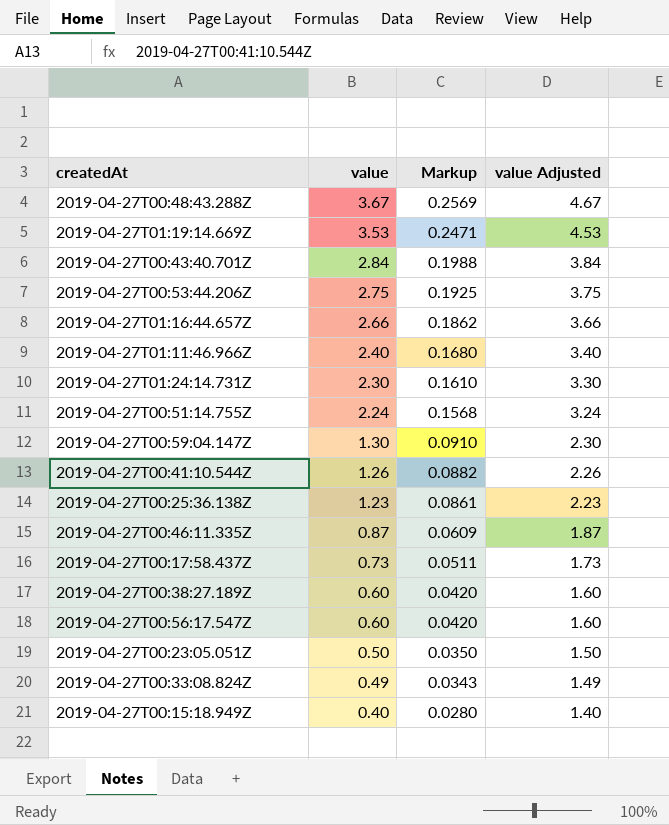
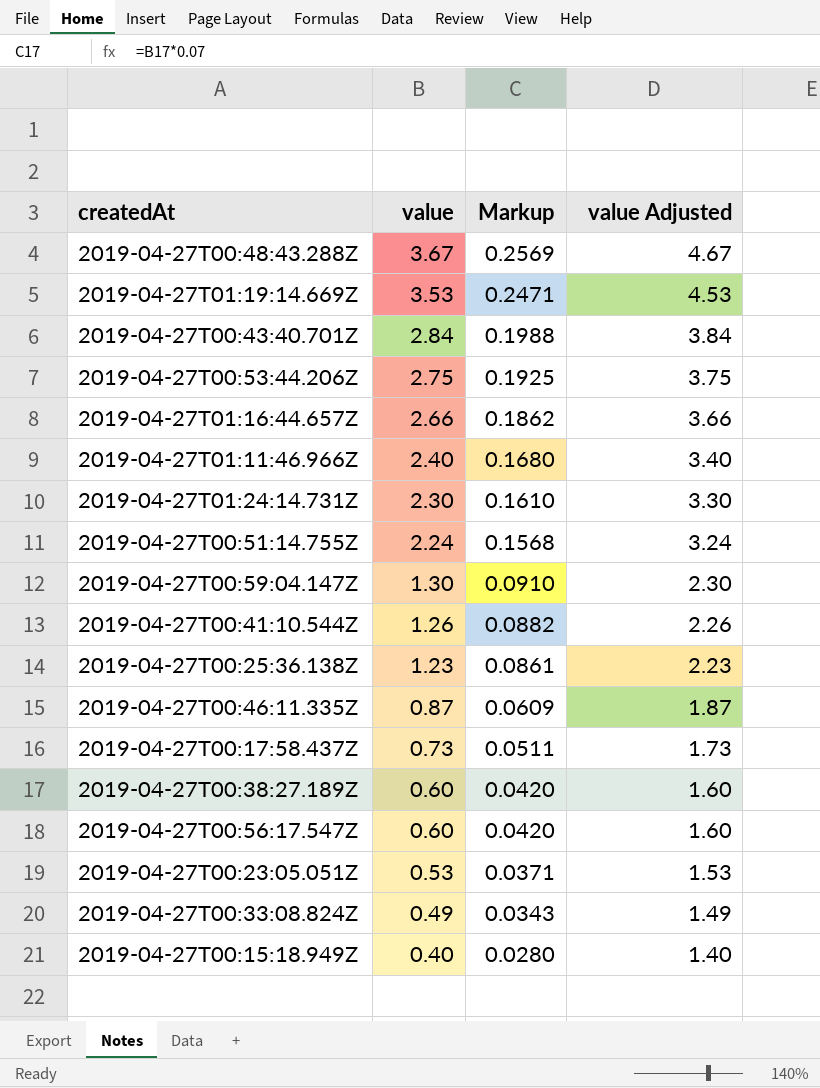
2019-04-27T00:23:05.051Z | value: 0.50 -> 0.53
2019-04-27T00:23:05.051Z | Markup: 0.0350 -> 0.0371
2019-04-27T00:23:05.051Z | value Adjusted: 1.50 -> 1.53

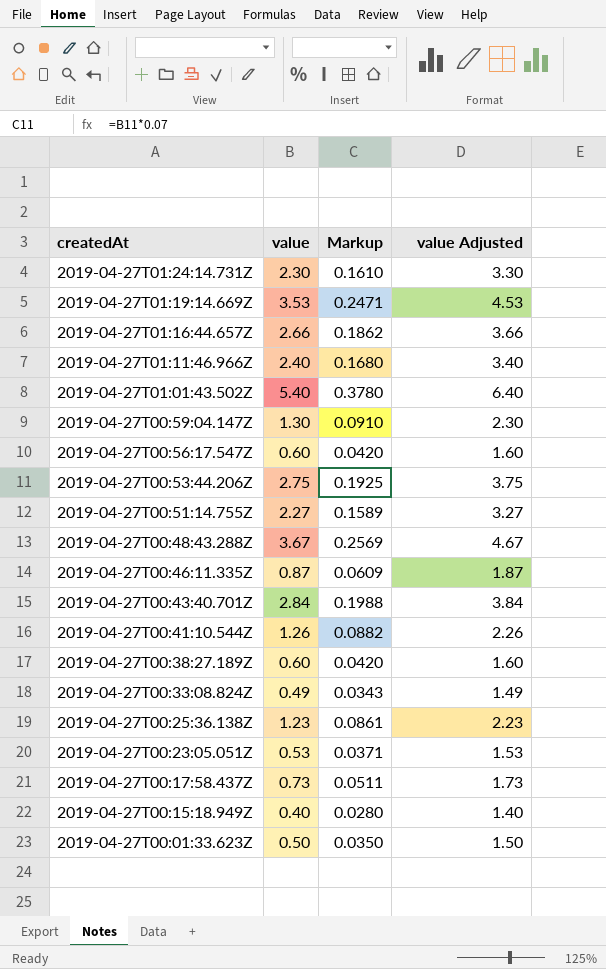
row order: value descending -> createdAt descending
row 2019-04-27T01:01:43.502Z: none -> 5.40 | 0.3780 | 6.40
2019-04-27T00:51:14.755Z | value: 2.24 -> 2.27
2019-04-27T00:51:14.755Z | Markup: 0.1568 -> 0.1589
2019-04-27T00:51:14.755Z | value Adjusted: 3.24 -> 3.27
row 2019-04-27T00:01:33.623Z: none -> 0.50 | 0.0350 | 1.50

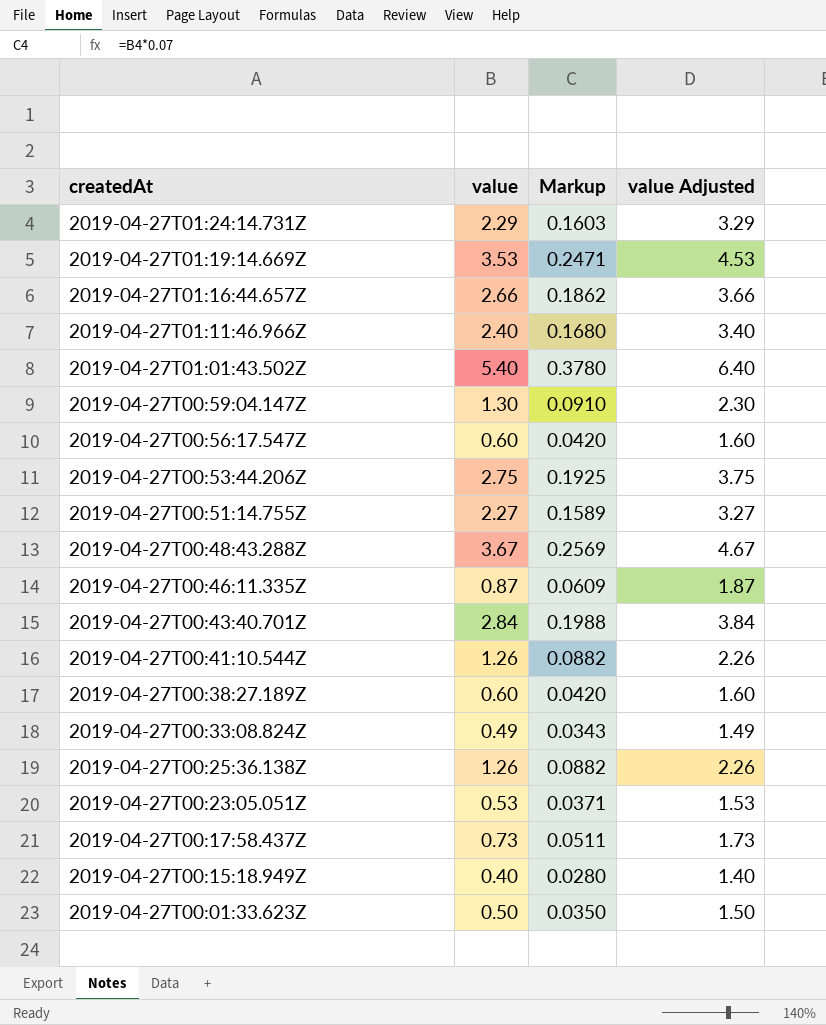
2019-04-27T01:24:14.731Z | value: 2.30 -> 2.29
2019-04-27T01:24:14.731Z | Markup: 0.1610 -> 0.1603
2019-04-27T01:24:14.731Z | value Adjusted: 3.30 -> 3.29
2019-04-27T00:25:36.138Z | value: 1.23 -> 1.26
2019-04-27T00:25:36.138Z | Markup: 0.0861 -> 0.0882
2019-04-27T00:25:36.138Z | value Adjusted: 2.23 -> 2.26

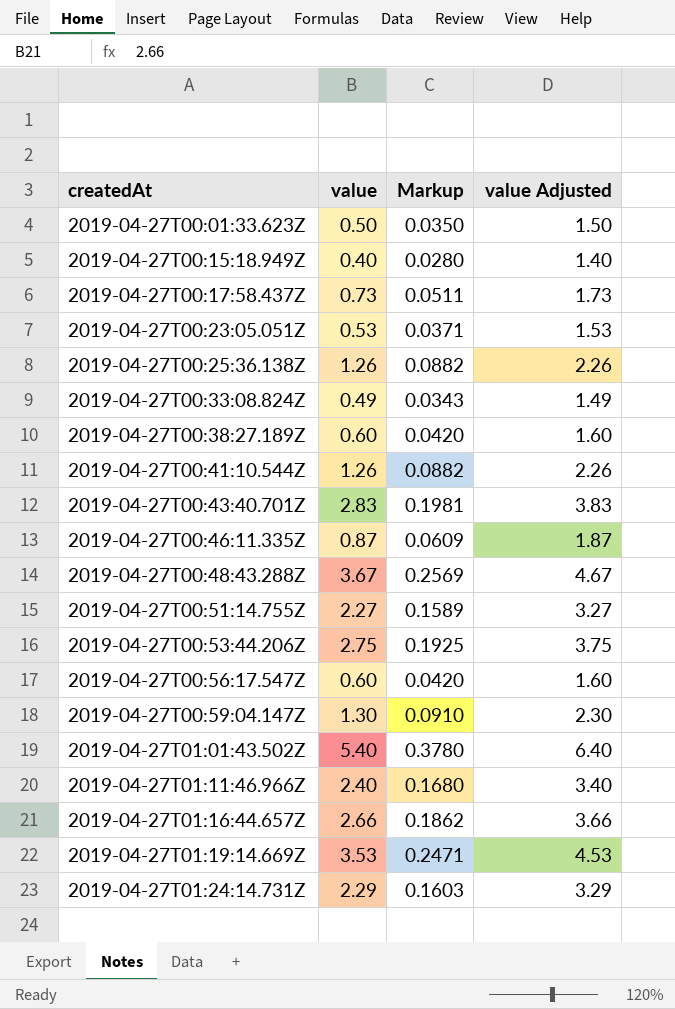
row order: createdAt descending -> createdAt ascending
2019-04-27T00:43:40.701Z | value: 2.84 -> 2.83
2019-04-27T00:43:40.701Z | Markup: 0.1988 -> 0.1981
2019-04-27T00:43:40.701Z | value Adjusted: 3.84 -> 3.83

